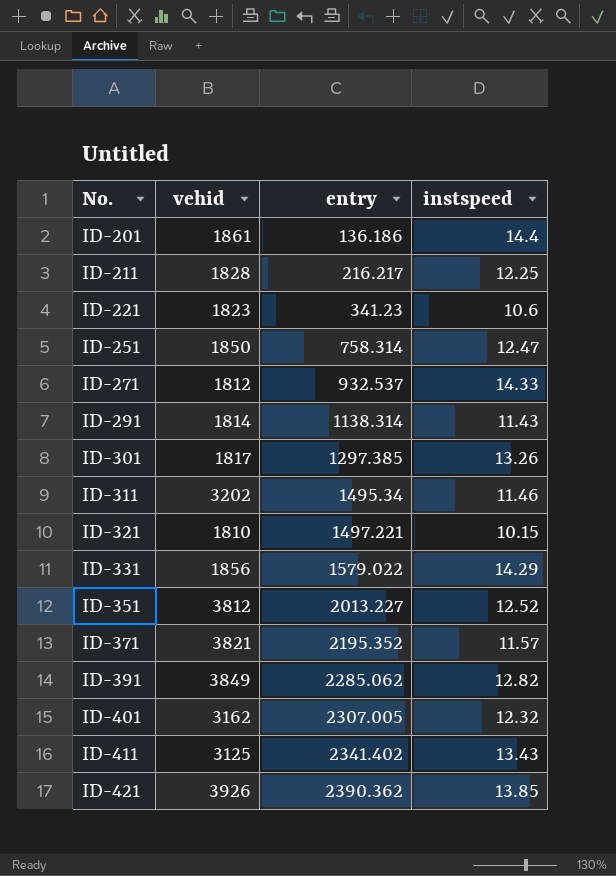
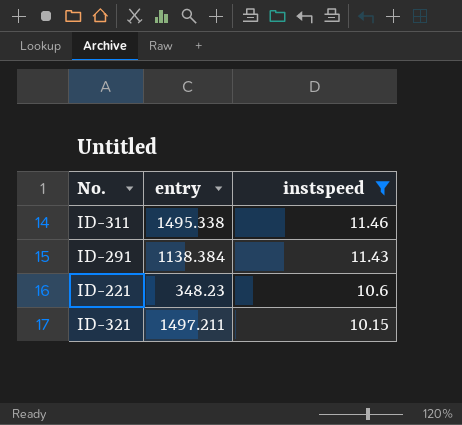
filter: none -> instspeed <= 11.46
row order: No. ascending -> instspeed descending
column vehid | position: 2 -> none
ID-311 | entry: 1495.34 -> 1495.338
ID-291 | entry: 1138.314 -> 1138.384
ID-221 | entry: 341.23 -> 348.23
ID-321 | entry: 1497.221 -> 1497.211

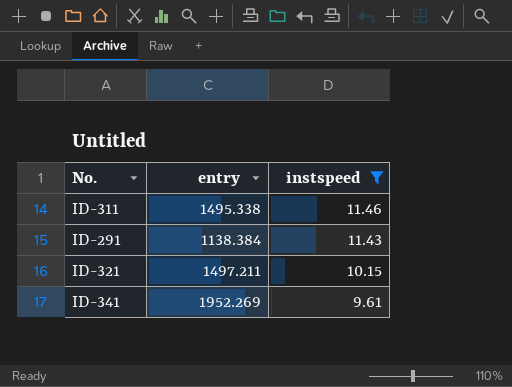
row ID-221: 348.23 | 10.6 -> none
row ID-341: none -> 1952.269 | 9.61

